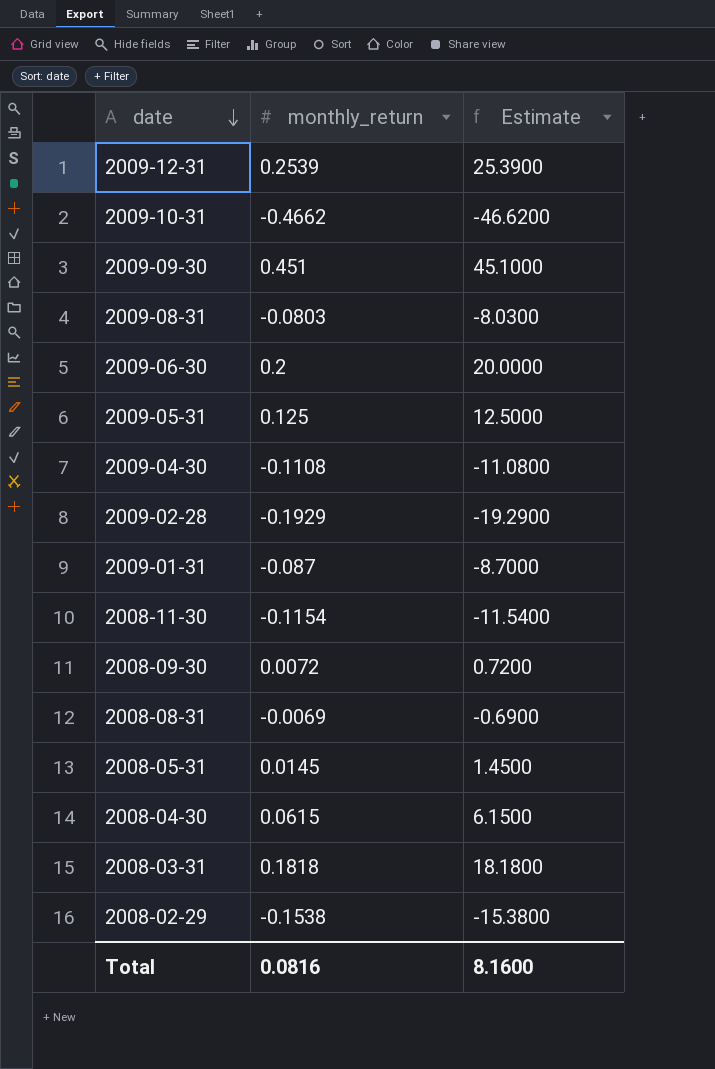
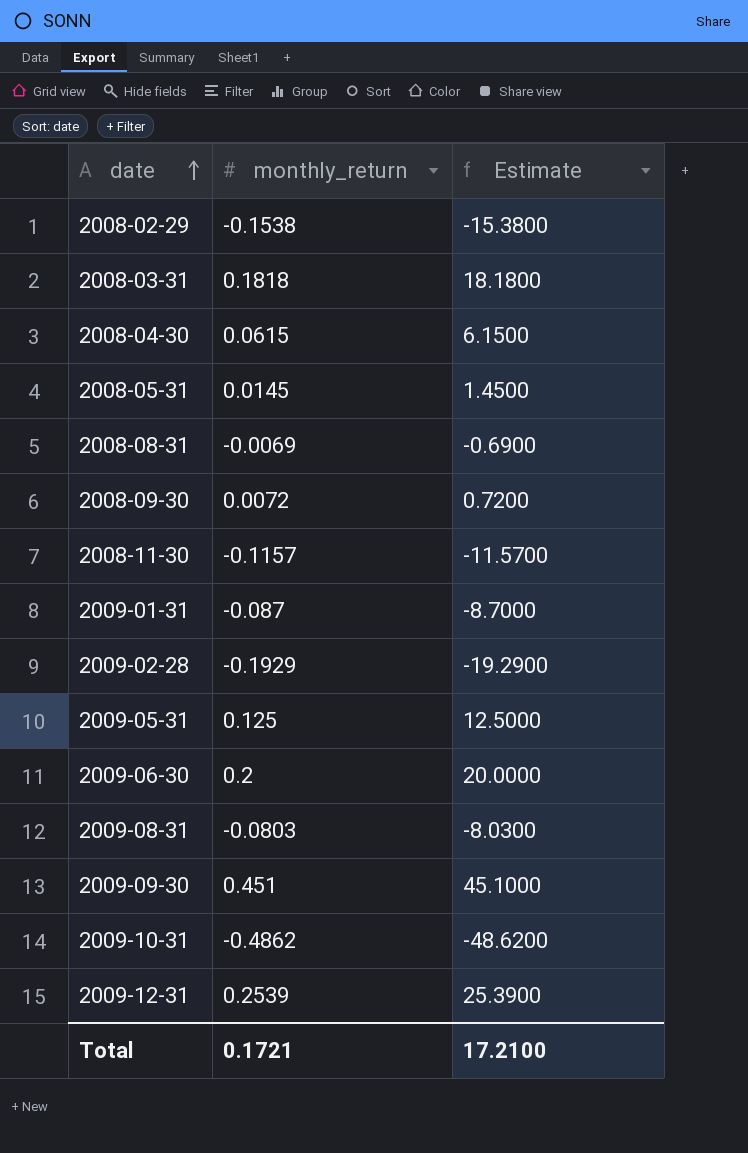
row order: date descending -> date ascending
row 2009-04-30: -0.1108 | -11.0800 -> none
2008-11-30 | monthly_return: -0.1154 -> -0.1157
2008-11-30 | Estimate: -11.5400 -> -11.5700
2009-10-31 | monthly_return: -0.4662 -> -0.4862
2009-10-31 | Estimate: -46.6200 -> -48.6200
Total | monthly_return: 0.0816 -> 0.1721
Total | Estimate: 8.1600 -> 17.2100

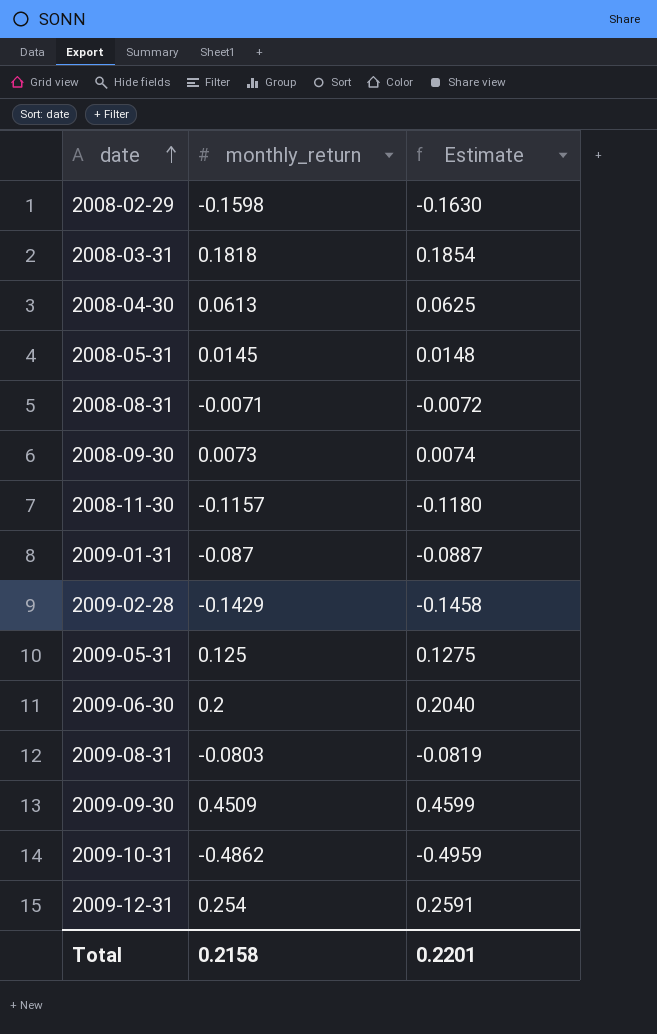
column Estimate | formula: [monthly_return] * 100 -> [monthly_return] * 1.02
2008-02-29 | monthly_return: -0.1538 -> -0.1598
2008-04-30 | monthly_return: 0.0615 -> 0.0613
2008-08-31 | monthly_return: -0.0069 -> -0.0071
2008-09-30 | monthly_return: 0.0072 -> 0.0073
2009-02-28 | monthly_return: -0.1929 -> -0.1429
2009-09-30 | monthly_return: 0.451 -> 0.4509
2009-12-31 | monthly_return: 0.2539 -> 0.254
Total | monthly_return: 0.1721 -> 0.2158
Total | Estimate: 17.2100 -> 0.2201

